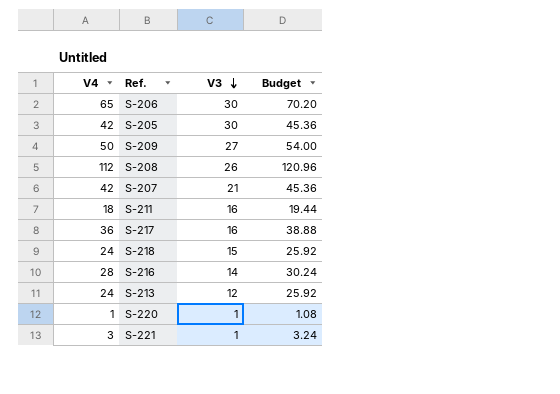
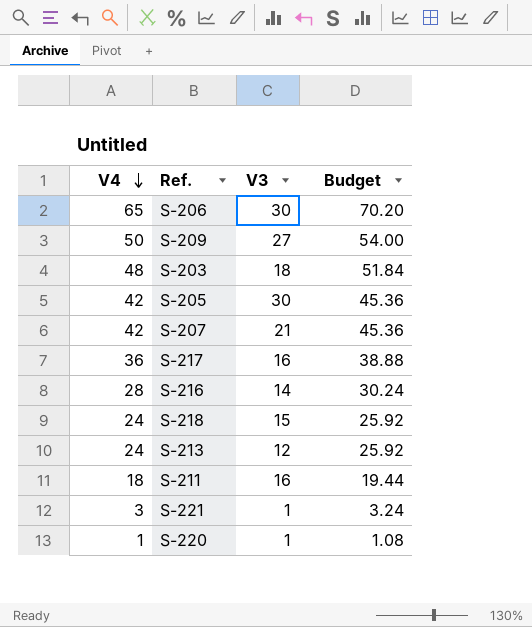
row order: V3 descending -> V4 descending
row S-208: 112 | 26 | 120.96 -> none
row S-203: none -> 48 | 18 | 51.84

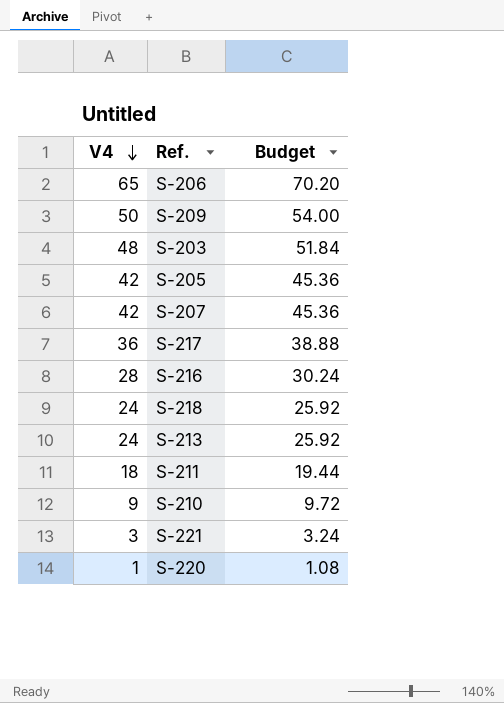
column V3 | position: 3 -> none
row S-210: none -> 9 | 9.72

